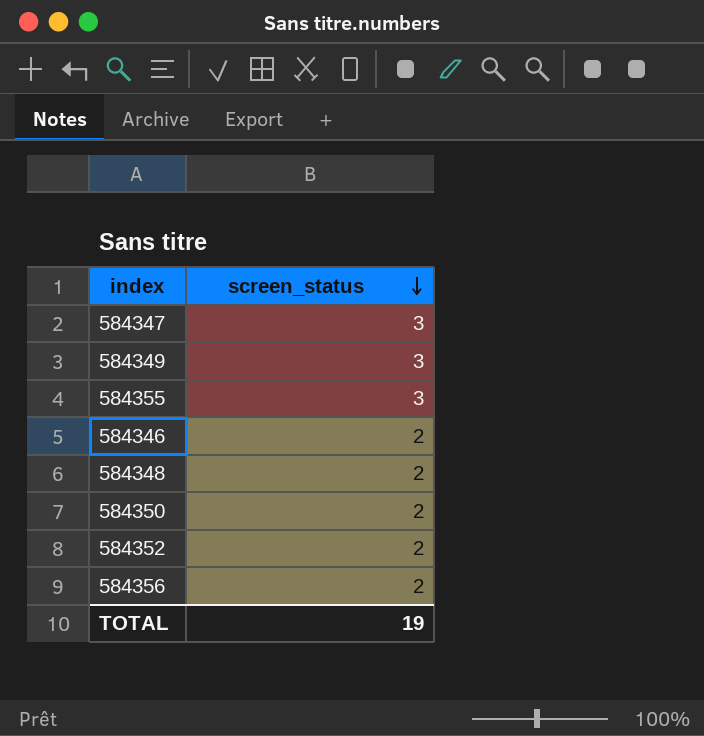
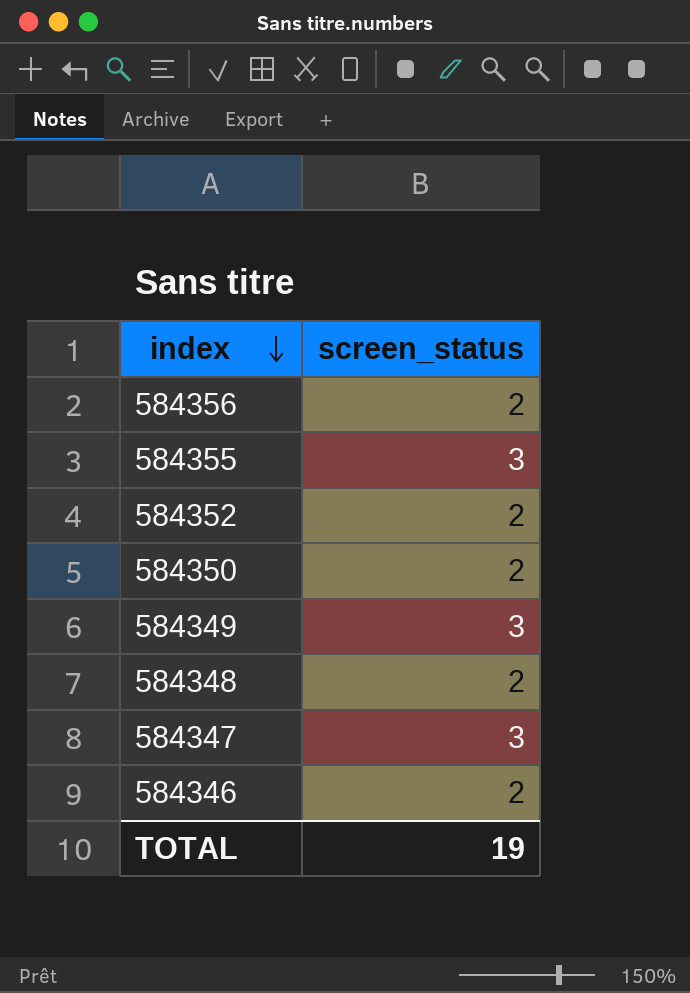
row order: screen_status descending -> index descending

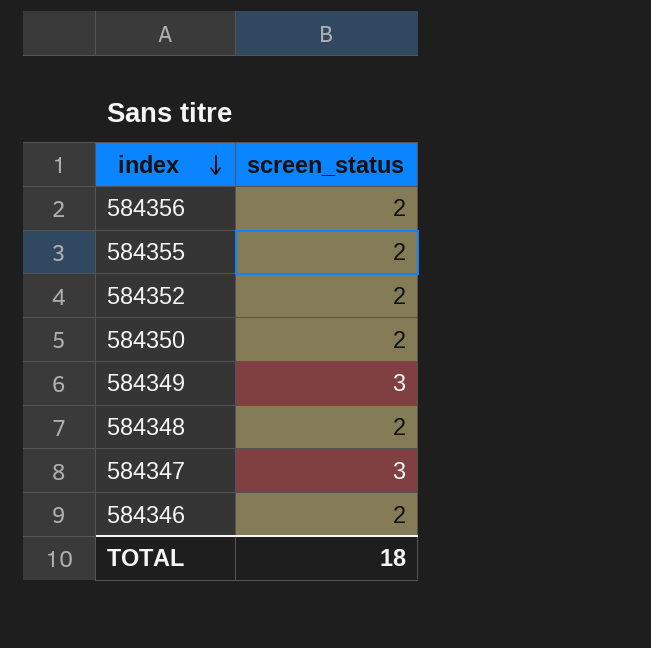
584355 | screen_status: 3 -> 2
TOTAL | screen_status: 19 -> 18

